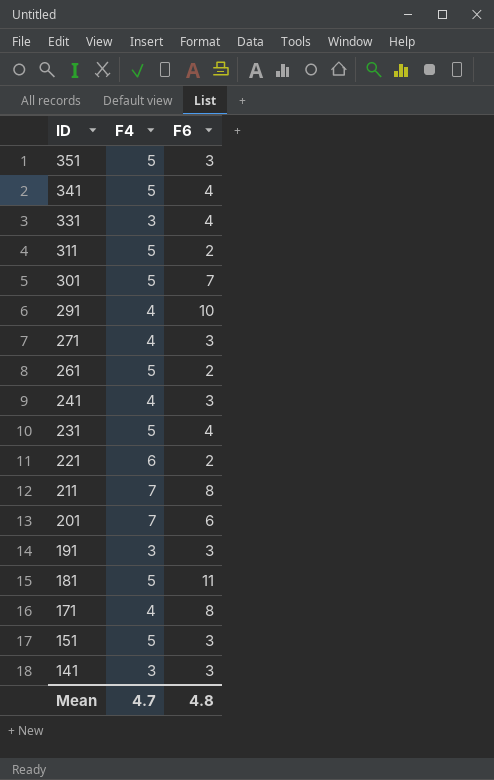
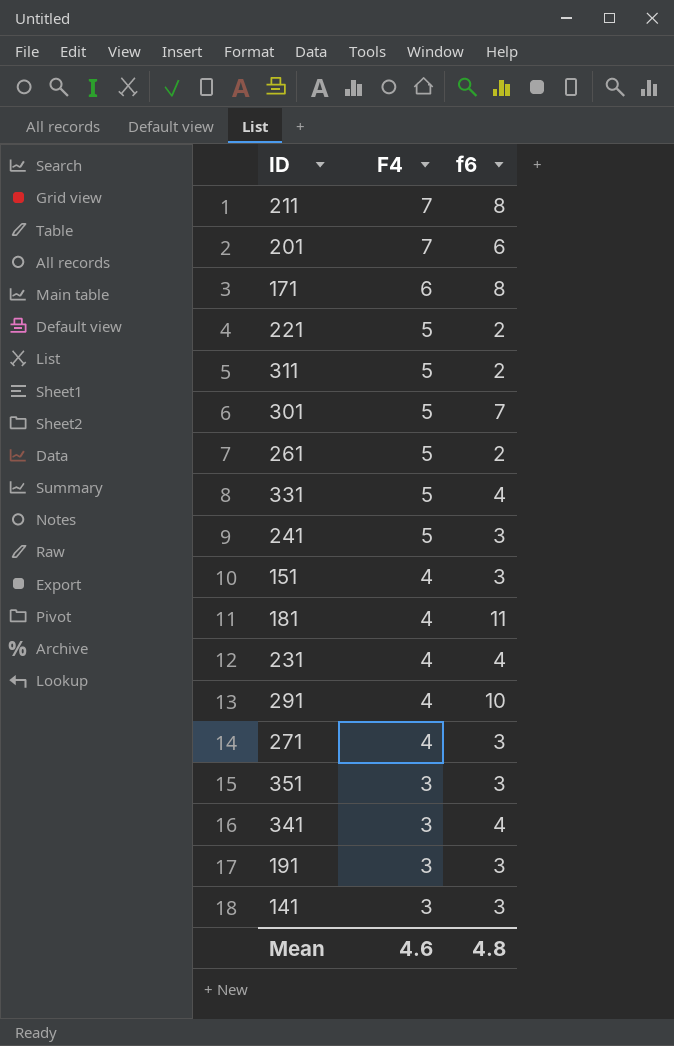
row order: ID descending -> F4 descending
column name: F6 -> f6
171 | F4: 4 -> 6
221 | F4: 6 -> 5
331 | F4: 3 -> 5
241 | F4: 4 -> 5
151 | F4: 5 -> 4
181 | F4: 5 -> 4
231 | F4: 5 -> 4
351 | F4: 5 -> 3
341 | F4: 5 -> 3
Mean | F4: 4.7 -> 4.6

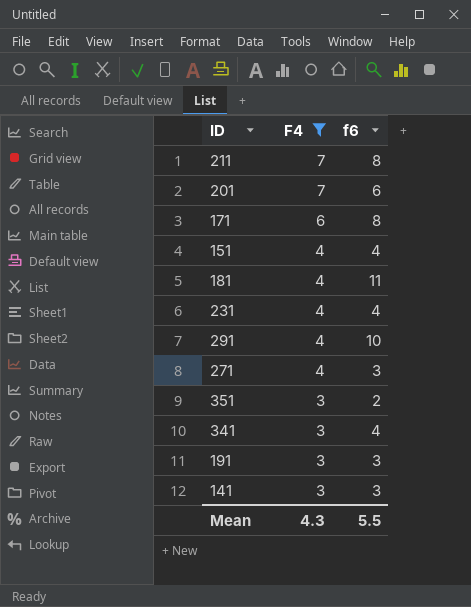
filter: none -> F4 != 5
151 | f6: 3 -> 4
351 | f6: 3 -> 2
Mean | F4: 4.6 -> 4.3
Mean | f6: 4.8 -> 5.5

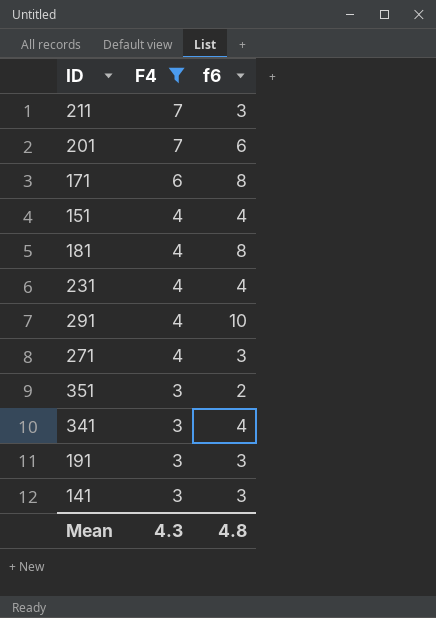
211 | f6: 8 -> 3
181 | f6: 11 -> 8
Mean | f6: 5.5 -> 4.8

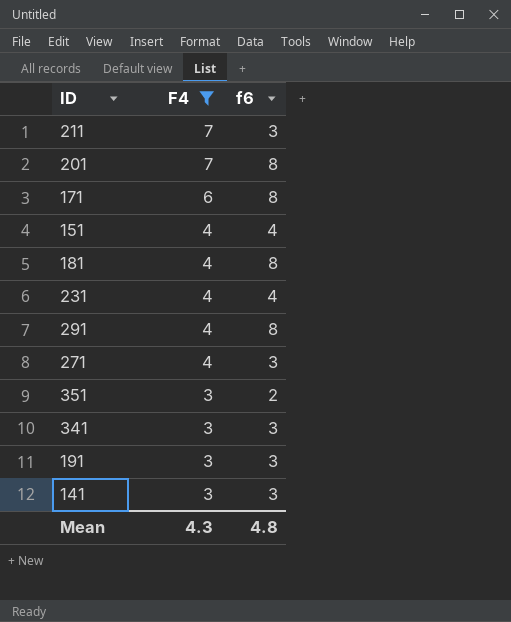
201 | f6: 6 -> 8
291 | f6: 10 -> 8
341 | f6: 4 -> 3

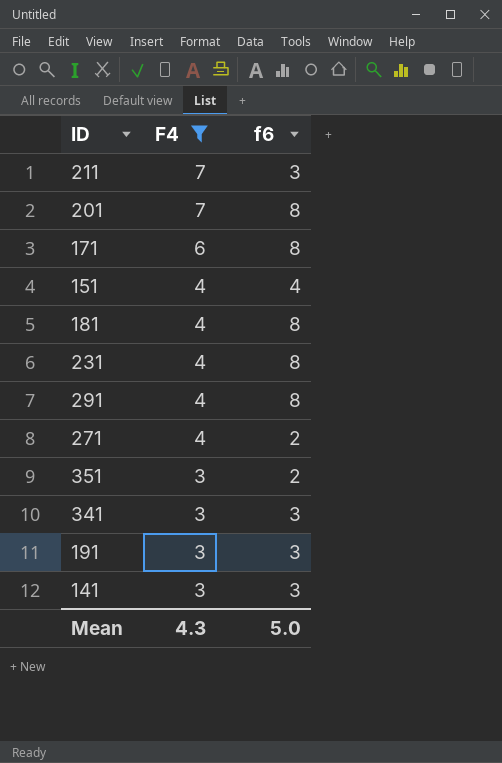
231 | f6: 4 -> 8
271 | f6: 3 -> 2
Mean | f6: 4.8 -> 5.0

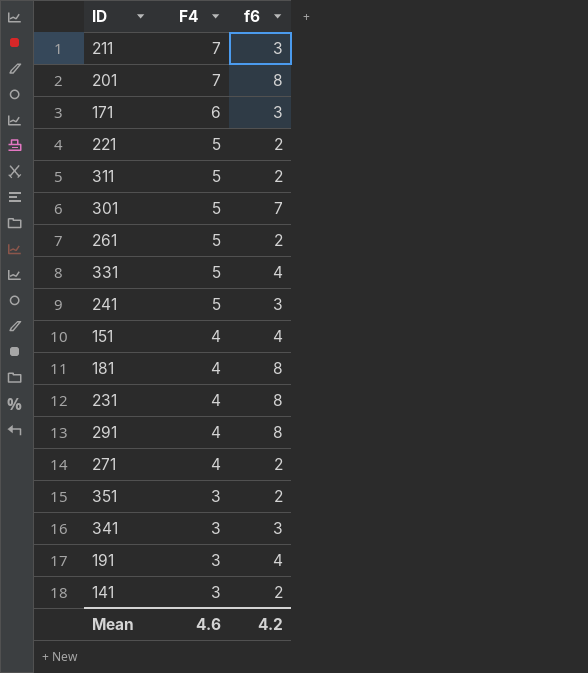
filter: F4 != 5 -> none
171 | f6: 8 -> 3
191 | f6: 3 -> 4
141 | f6: 3 -> 2
Mean | F4: 4.3 -> 4.6
Mean | f6: 5.0 -> 4.2

